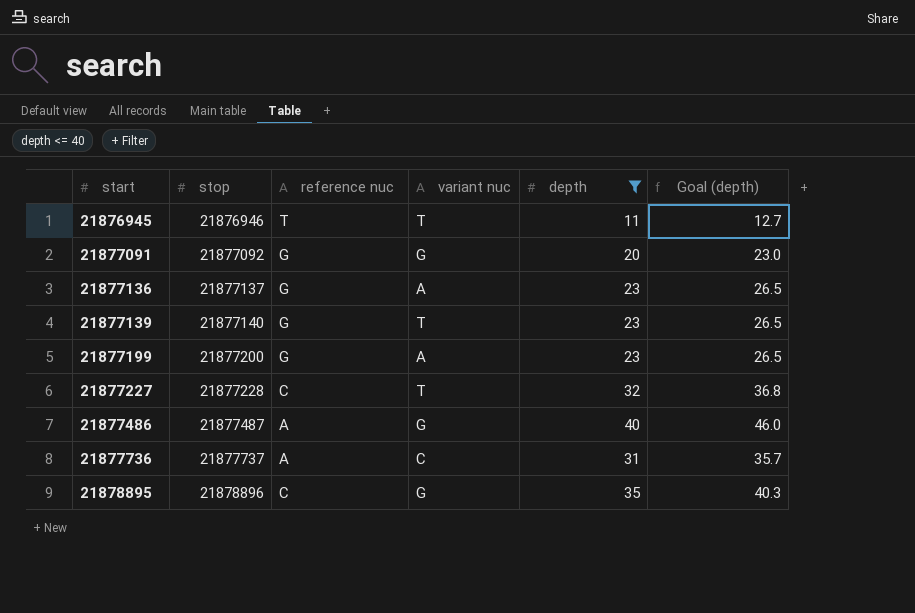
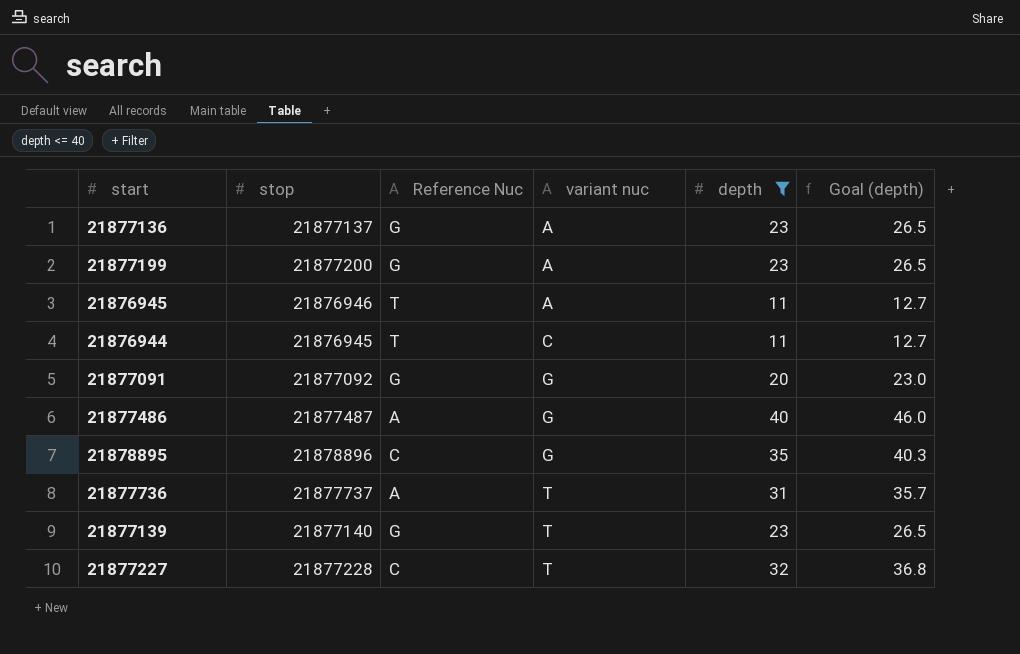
row order: start ascending -> variant nuc ascending
column name: reference nuc -> Reference Nuc
21876945 | variant nuc: T -> A
row 21876944: none -> 21876945 | T | C | 11 | 12.7
21877736 | variant nuc: C -> T

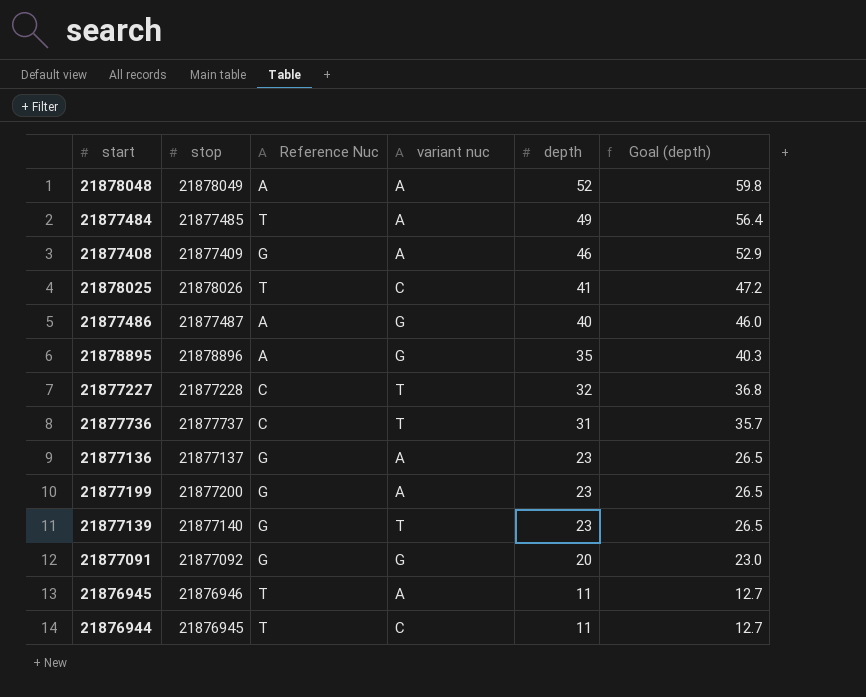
filter: depth <= 40 -> none
row order: variant nuc ascending -> depth descending
21878895 | Reference Nuc: C -> A
21877736 | Reference Nuc: A -> C

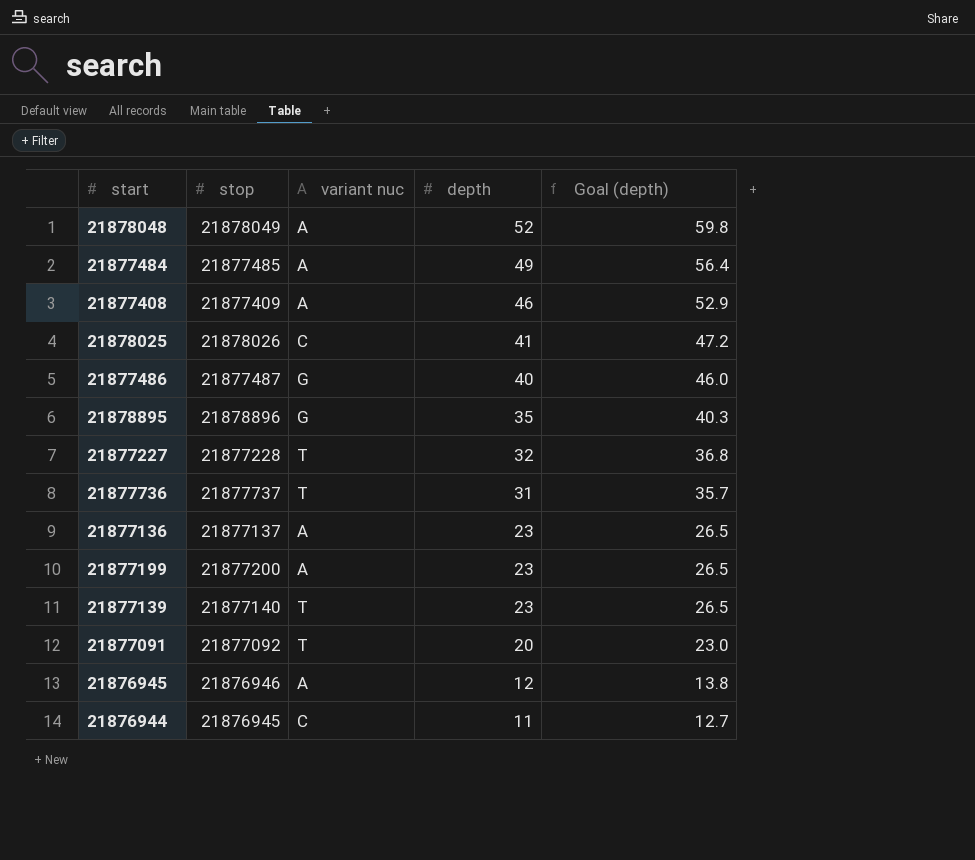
column Reference Nuc | position: 3 -> none
21877091 | variant nuc: G -> T
21876945 | depth: 11 -> 12
21876945 | Goal (depth): 12.7 -> 13.8

